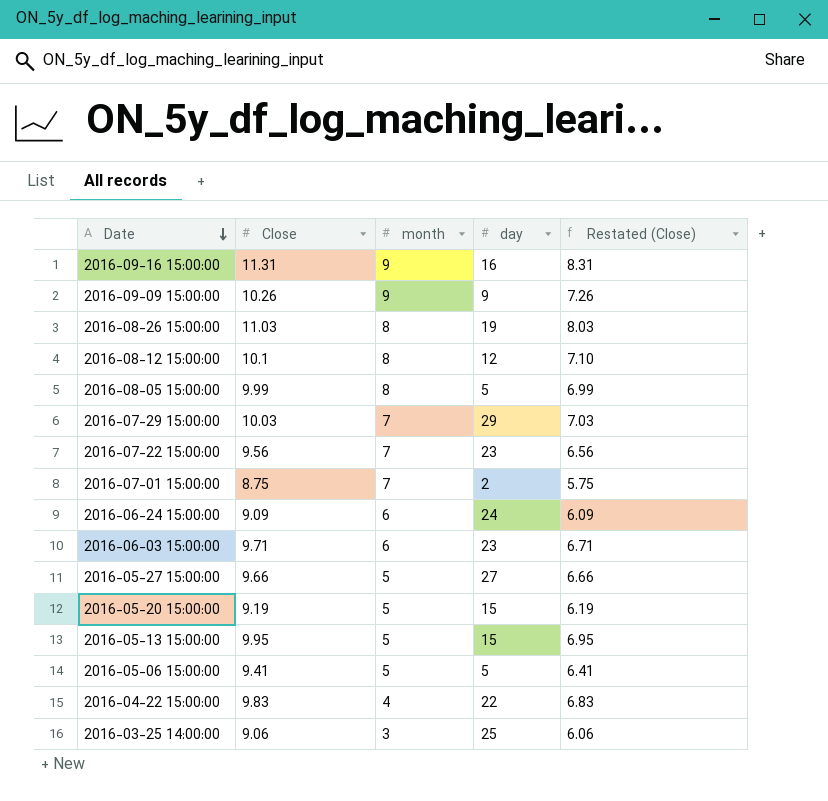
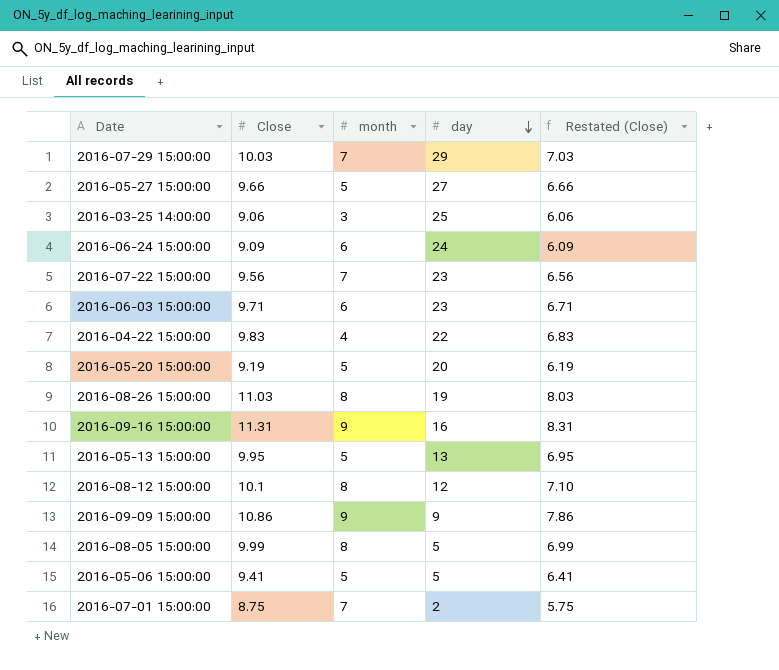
row order: Date descending -> day descending
2016-05-20 15:00:00 | day: 15 -> 20
2016-05-13 15:00:00 | day: 15 -> 13
2016-09-09 15:00:00 | Close: 10.26 -> 10.86
2016-09-09 15:00:00 | Restated (Close): 7.26 -> 7.86

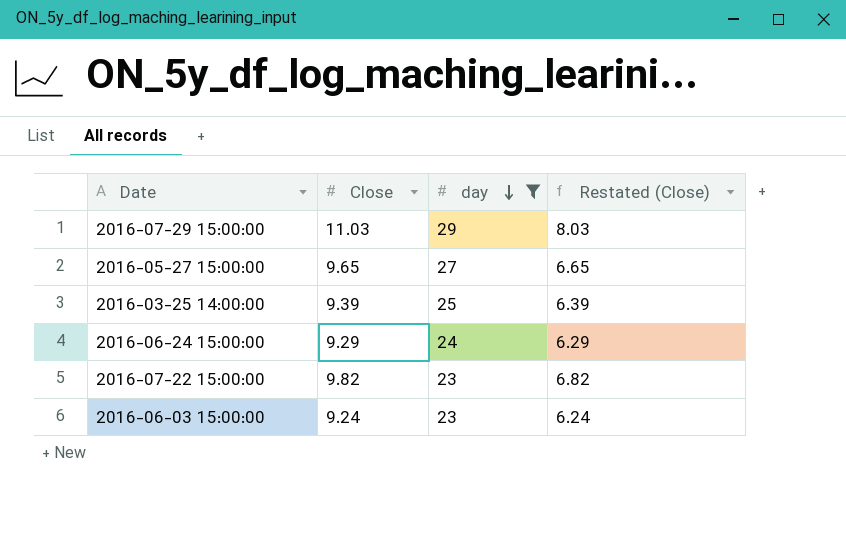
filter: none -> day >= 23
column month | position: 3 -> none
2016-07-29 15:00:00 | Close: 10.03 -> 11.03
2016-07-29 15:00:00 | Restated (Close): 7.03 -> 8.03
2016-05-27 15:00:00 | Close: 9.66 -> 9.65
2016-05-27 15:00:00 | Restated (Close): 6.66 -> 6.65
2016-03-25 14:00:00 | Close: 9.06 -> 9.39
2016-03-25 14:00:00 | Restated (Close): 6.06 -> 6.39
2016-06-24 15:00:00 | Close: 9.09 -> 9.29
2016-06-24 15:00:00 | Restated (Close): 6.09 -> 6.29
2016-07-22 15:00:00 | Close: 9.56 -> 9.82
2016-07-22 15:00:00 | Restated (Close): 6.56 -> 6.82
2016-06-03 15:00:00 | Close: 9.71 -> 9.24
2016-06-03 15:00:00 | Restated (Close): 6.71 -> 6.24

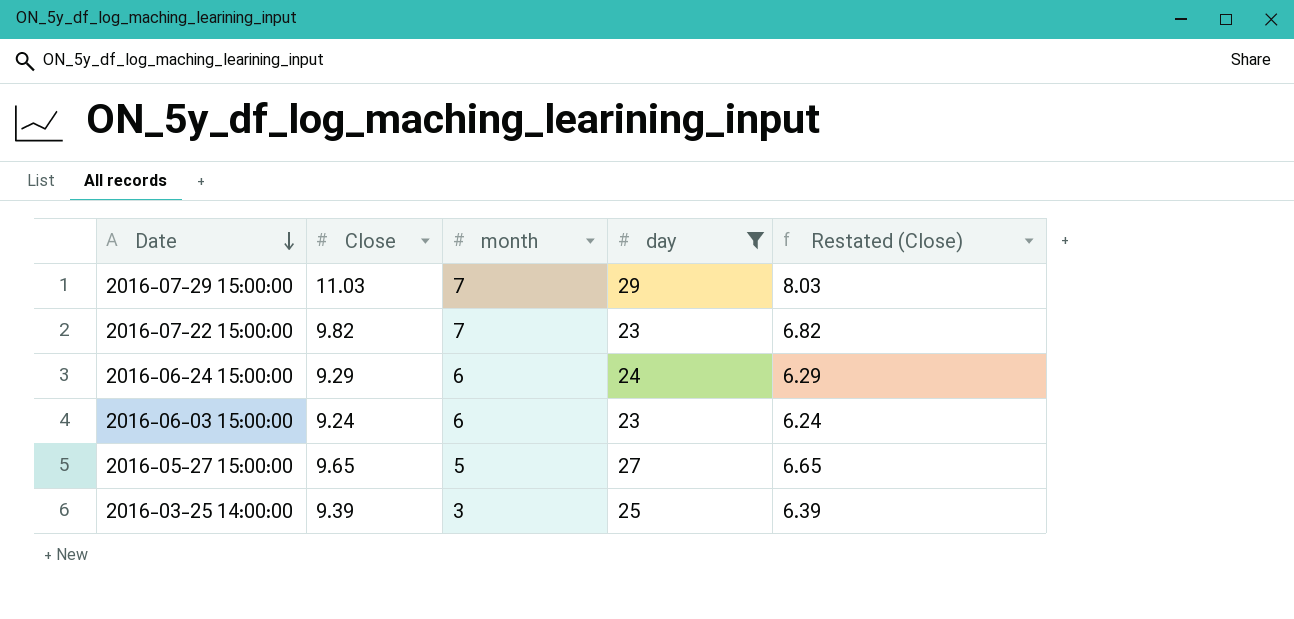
row order: day descending -> Date descending
column month | position: none -> 3

